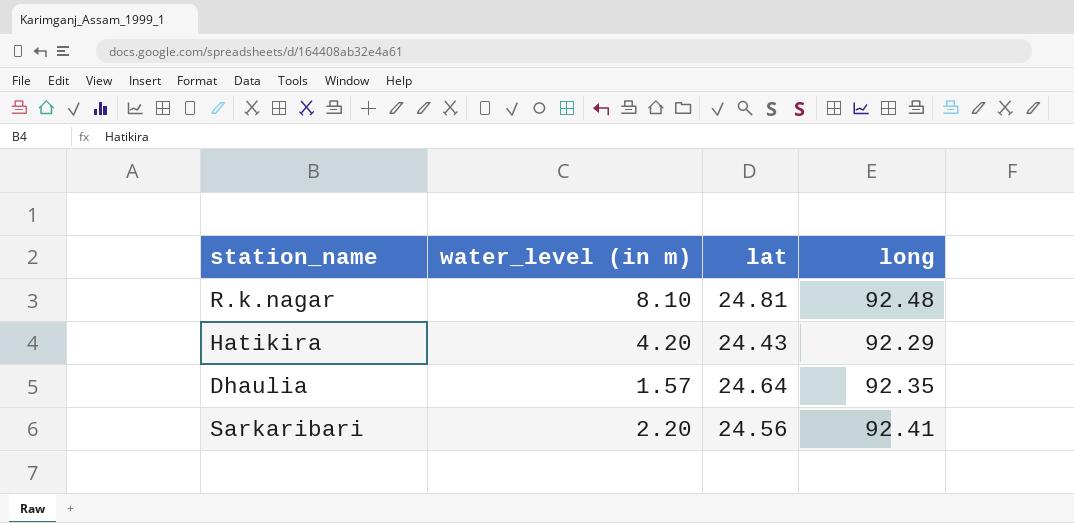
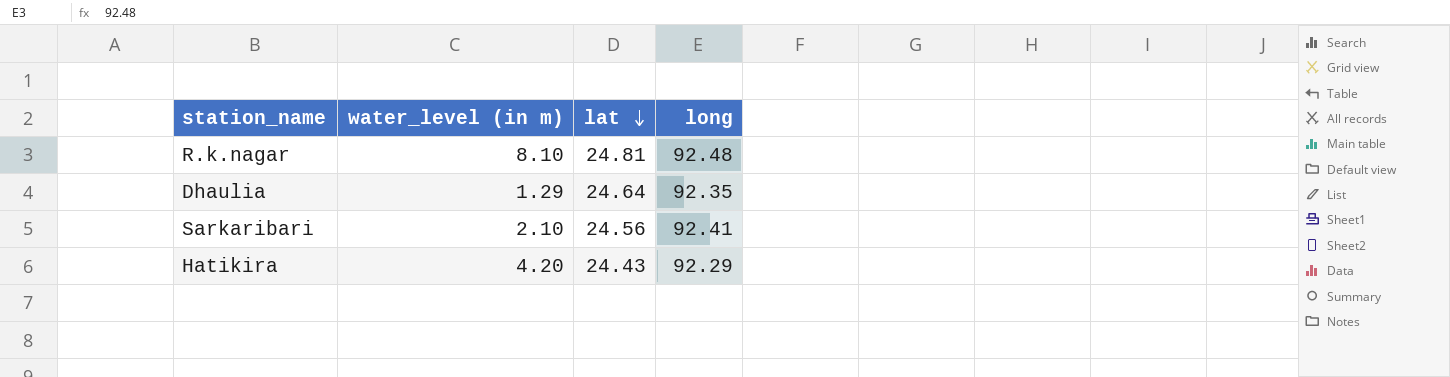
row order: none -> lat descending
Dhaulia | water_level (in m): 1.57 -> 1.29
Sarkaribari | water_level (in m): 2.20 -> 2.10

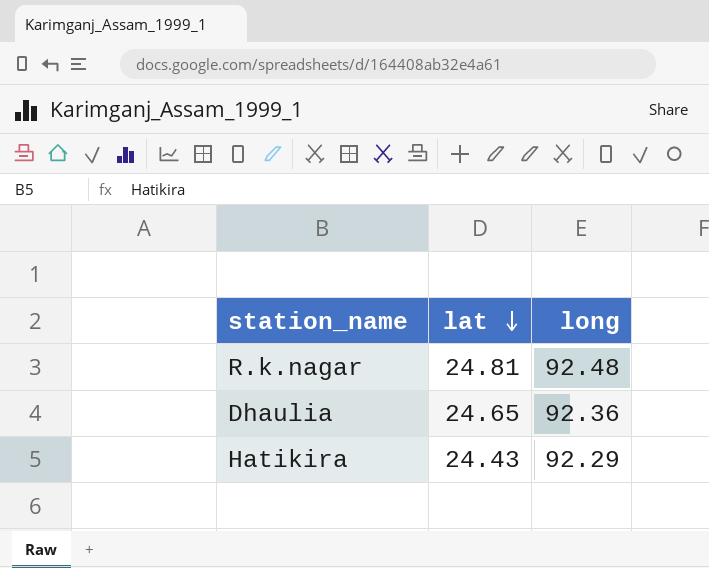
column water_level (in m) | position: 2 -> none
row Sarkaribari: 2.10 | 24.56 | 92.41 -> none
Dhaulia | lat: 24.64 -> 24.65
Dhaulia | long: 92.35 -> 92.36

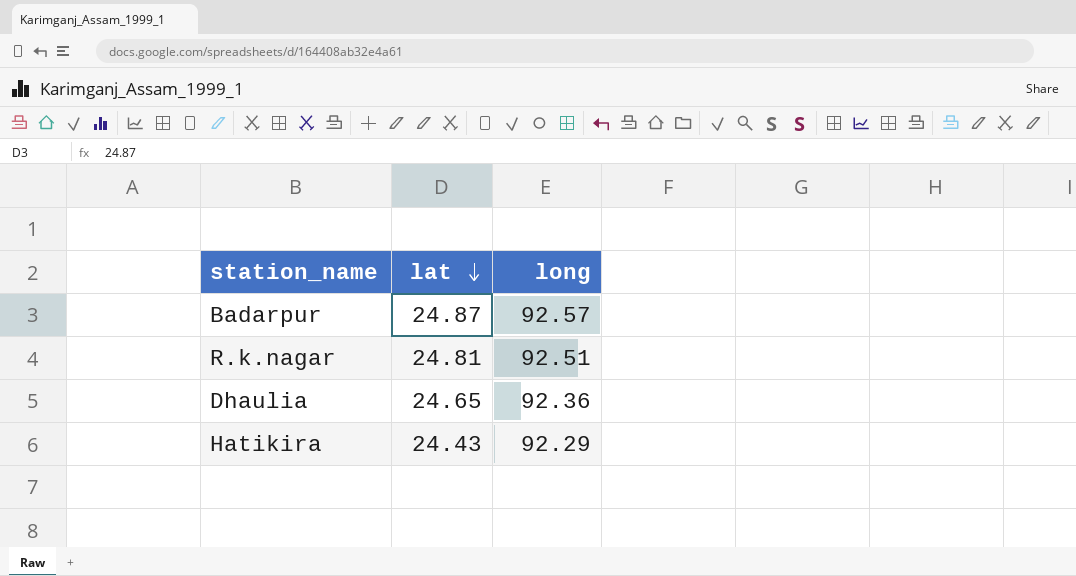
row Badarpur: none -> 24.87 | 92.57
R.k.nagar | long: 92.48 -> 92.51

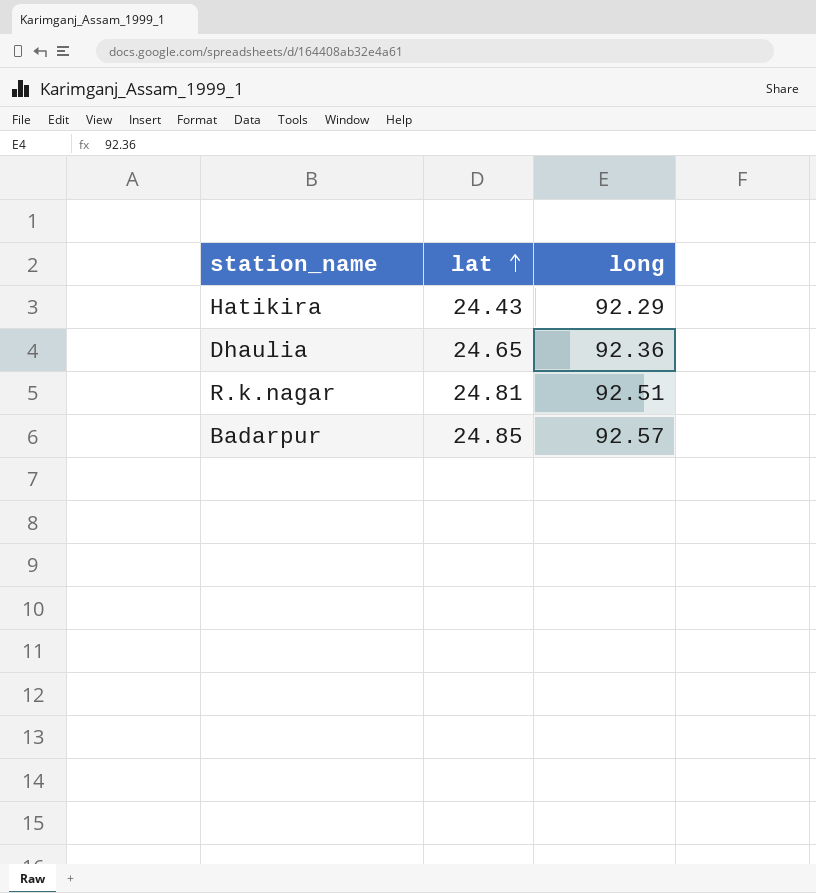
row order: lat descending -> lat ascending
Badarpur | lat: 24.87 -> 24.85

